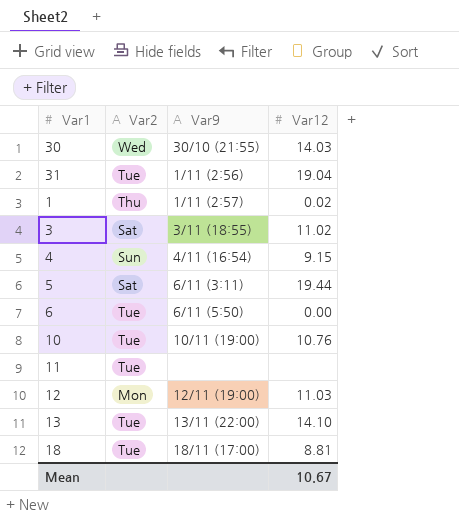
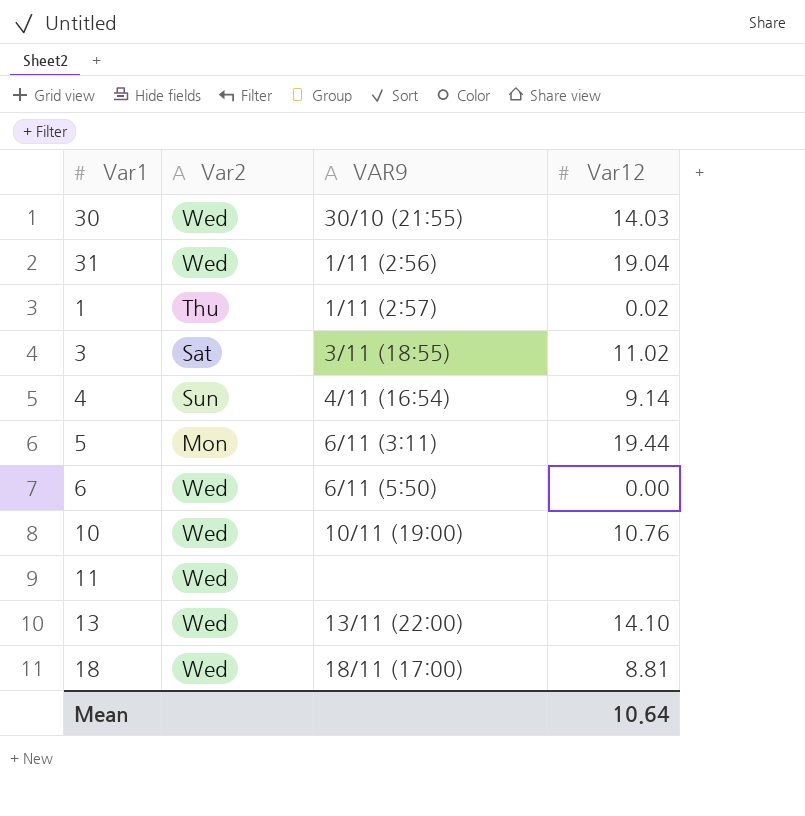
column name: Var9 -> VAR9
row 12: Mon | 12/11 (19:00) | 11.03 -> none
31 | Var2: Tue -> Wed
4 | Var12: 9.15 -> 9.14
5 | Var2: Sat -> Mon
6 | Var2: Tue -> Wed
10 | Var2: Tue -> Wed
11 | Var2: Tue -> Wed
13 | Var2: Tue -> Wed
18 | Var2: Tue -> Wed
Mean | Var12: 10.67 -> 10.64

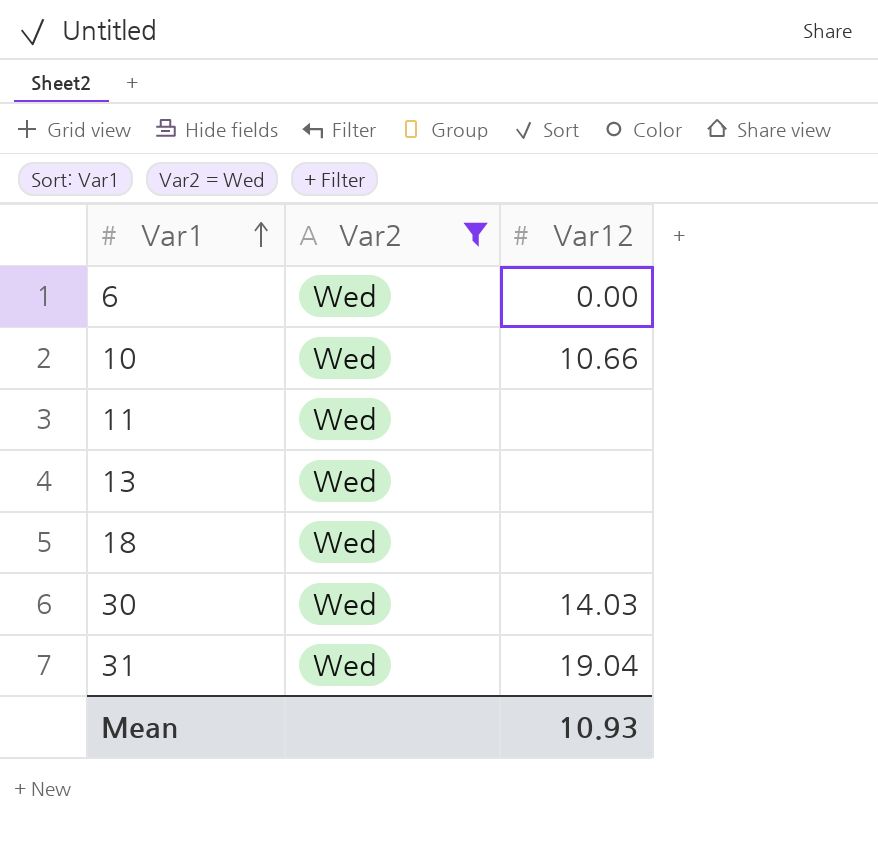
filter: none -> Var2 = Wed
row order: none -> Var1 ascending
column VAR9 | position: 3 -> none
10 | Var12: 10.76 -> 10.66
13 | Var12: 14.10 -> none
18 | Var12: 8.81 -> none
Mean | Var12: 10.64 -> 10.93

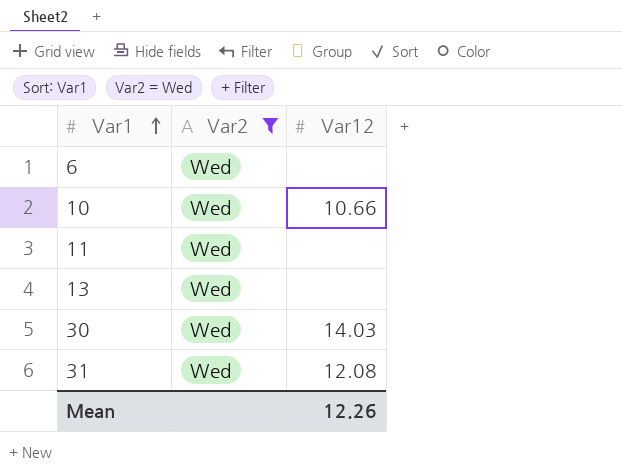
row 18: Wed | none -> none
6 | Var12: 0.00 -> none
31 | Var12: 19.04 -> 12.08
Mean | Var12: 10.93 -> 12.26

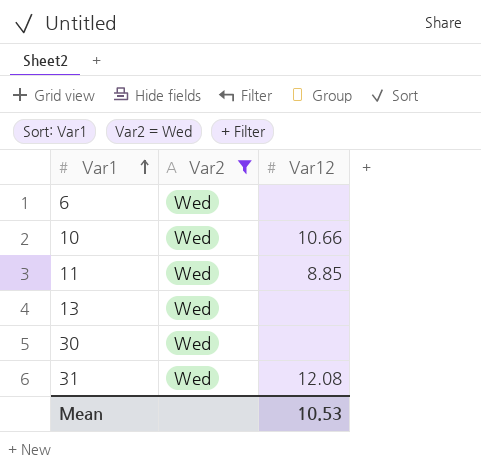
11 | Var12: none -> 8.85
30 | Var12: 14.03 -> none
Mean | Var12: 12.26 -> 10.53

